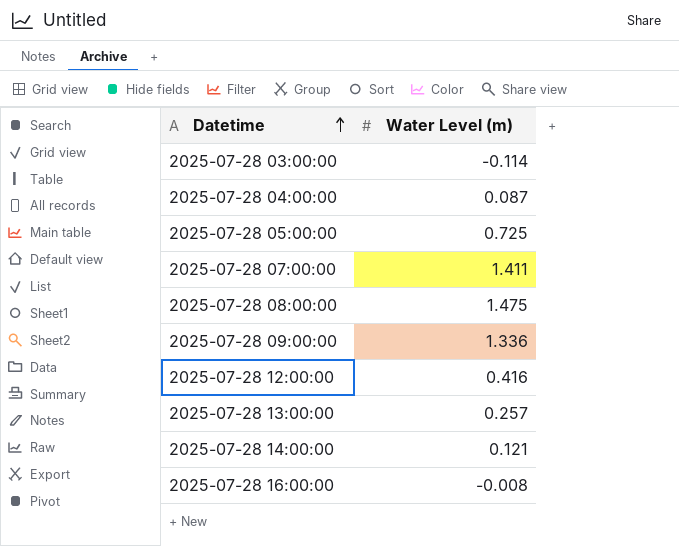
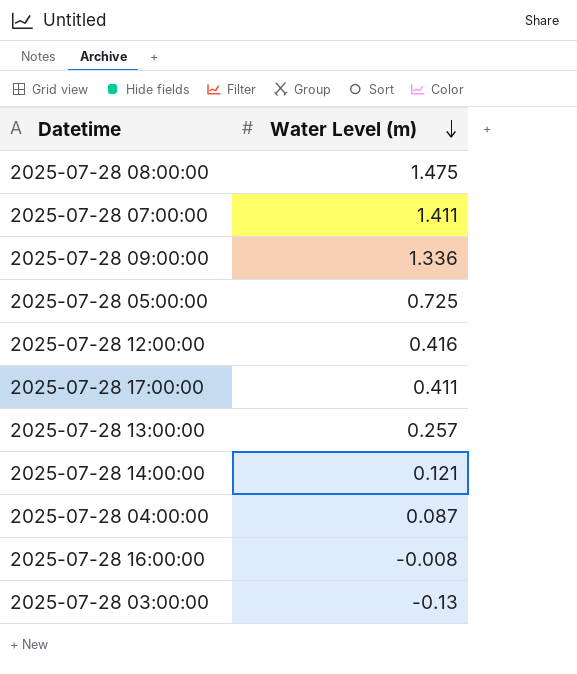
row order: Datetime ascending -> Water Level (m) descending
row 2025-07-28 17:00:00: none -> 0.411
2025-07-28 03:00:00 | Water Level (m): -0.114 -> -0.13

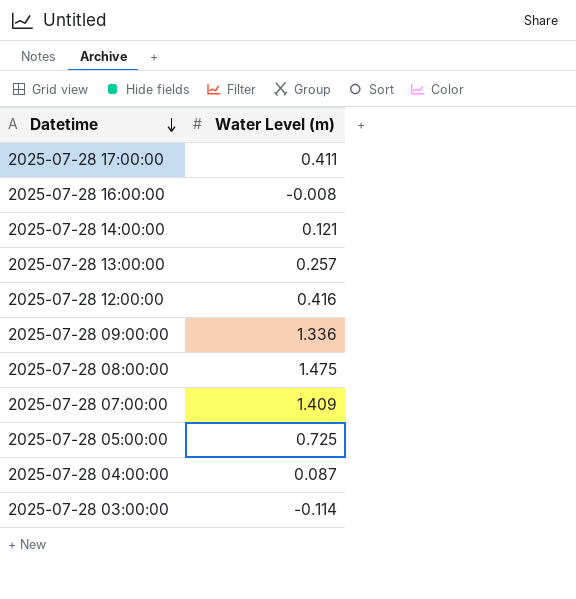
row order: Water Level (m) descending -> Datetime descending
2025-07-28 07:00:00 | Water Level (m): 1.411 -> 1.409
2025-07-28 03:00:00 | Water Level (m): -0.13 -> -0.114

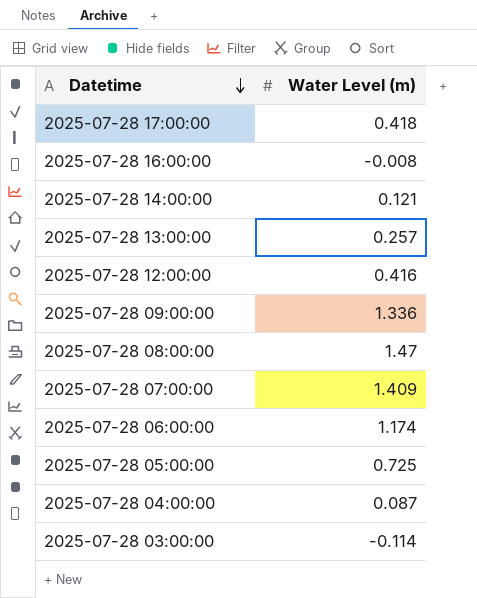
2025-07-28 17:00:00 | Water Level (m): 0.411 -> 0.418
2025-07-28 08:00:00 | Water Level (m): 1.475 -> 1.47
row 2025-07-28 06:00:00: none -> 1.174

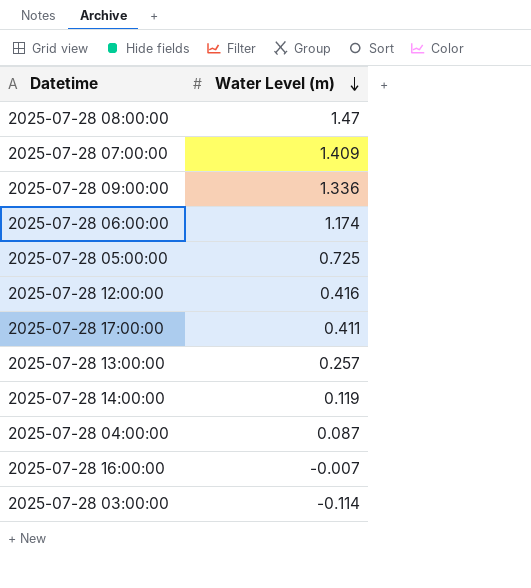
row order: Datetime descending -> Water Level (m) descending
2025-07-28 17:00:00 | Water Level (m): 0.418 -> 0.411
2025-07-28 14:00:00 | Water Level (m): 0.121 -> 0.119
2025-07-28 16:00:00 | Water Level (m): -0.008 -> -0.007

